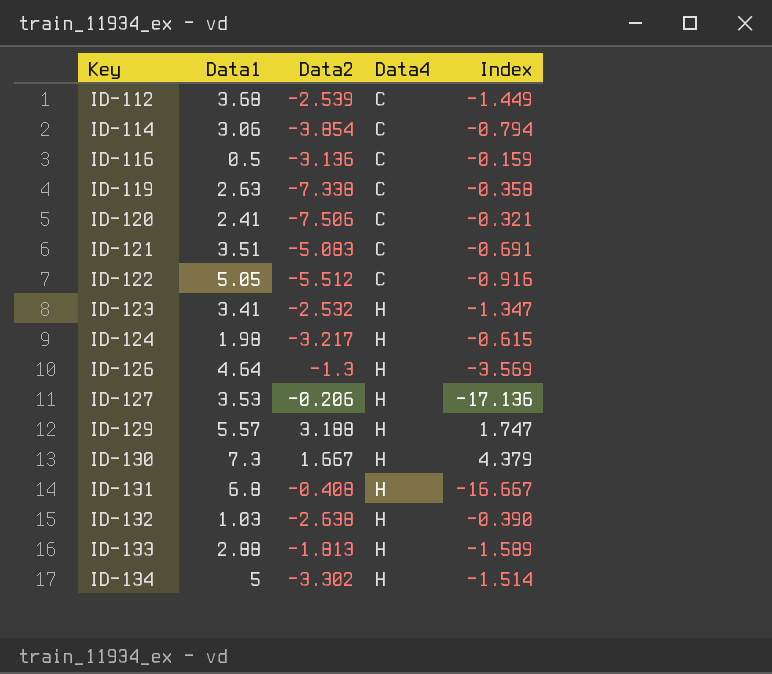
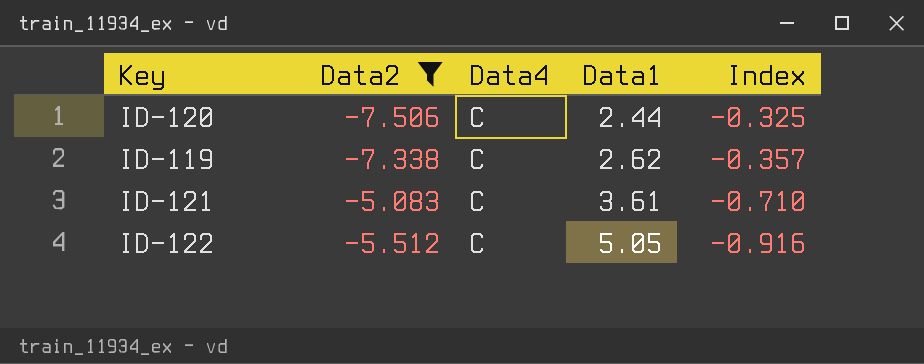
filter: none -> Data2 <= -5.083
row order: Key ascending -> Data1 ascending
column Data1 | position: 2 -> 4
ID-120 | Data1: 2.41 -> 2.44
ID-120 | Index: -0.321 -> -0.325
ID-119 | Data1: 2.63 -> 2.62
ID-119 | Index: -0.358 -> -0.357
ID-121 | Data1: 3.51 -> 3.61
ID-121 | Index: -0.691 -> -0.710

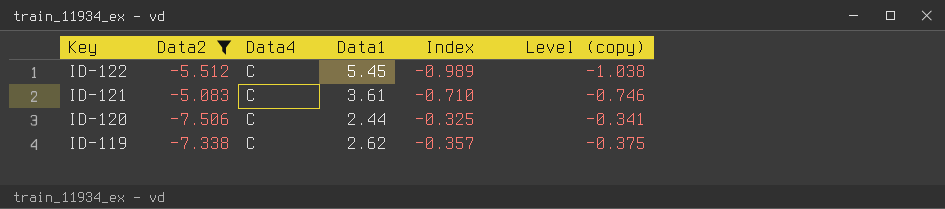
row order: Data1 ascending -> Key descending
column Level (copy) | formula: none -> [Index] * 1.05
ID-122 | Data1: 5.05 -> 5.45
ID-122 | Index: -0.916 -> -0.989

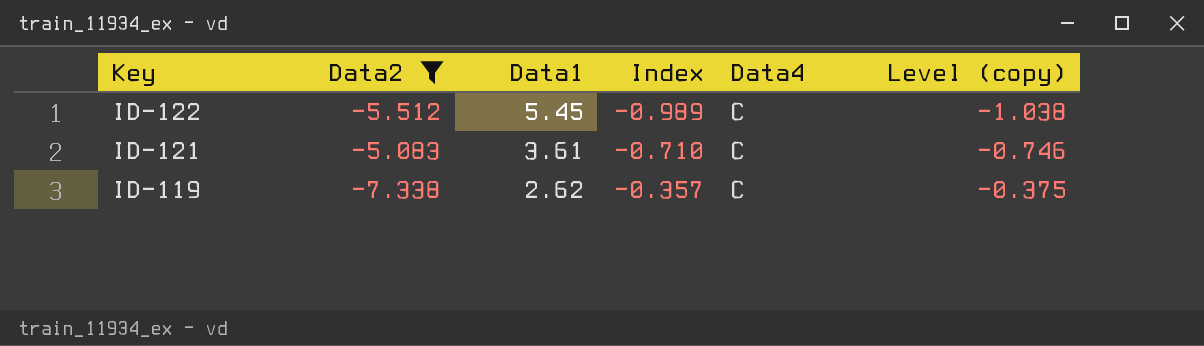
column Data4 | position: 3 -> 5
row ID-120: -7.506 | C | 2.44 | -0.325 | -0.341 -> none

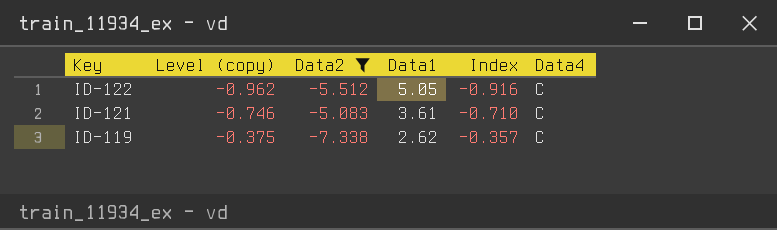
column Level (copy) | position: 6 -> 2
ID-122 | Level (copy): -1.038 -> -0.962
ID-122 | Data1: 5.45 -> 5.05
ID-122 | Index: -0.989 -> -0.916

